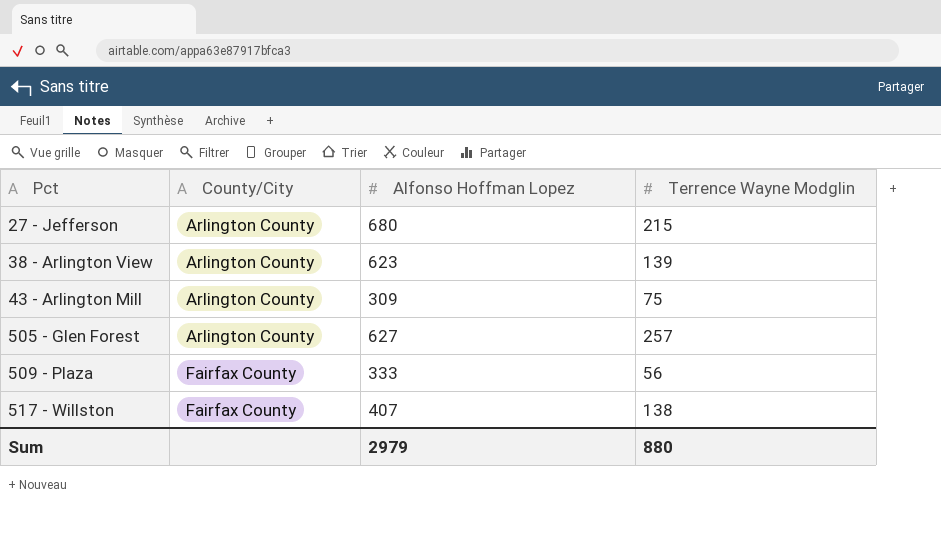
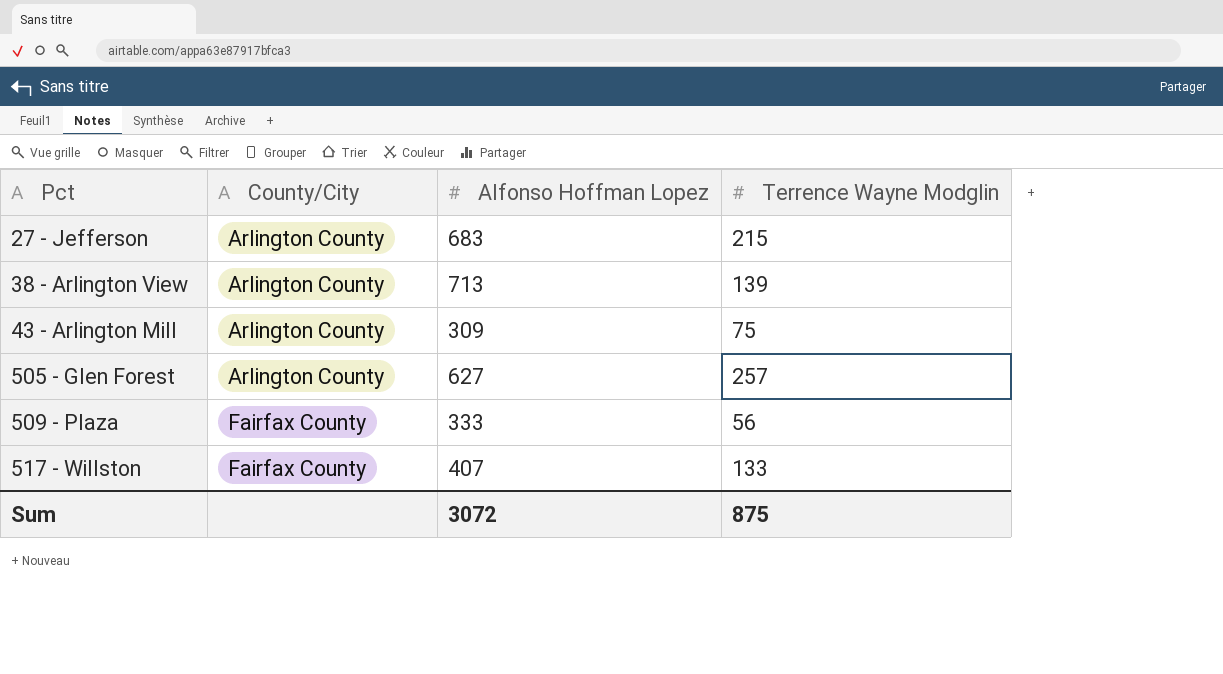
27 - Jefferson | Alfonso Hoffman Lopez: 680 -> 683
38 - Arlington View | Alfonso Hoffman Lopez: 623 -> 713
517 - Willston | Terrence Wayne Modglin: 138 -> 133
Sum | Alfonso Hoffman Lopez: 2979 -> 3072
Sum | Terrence Wayne Modglin: 880 -> 875

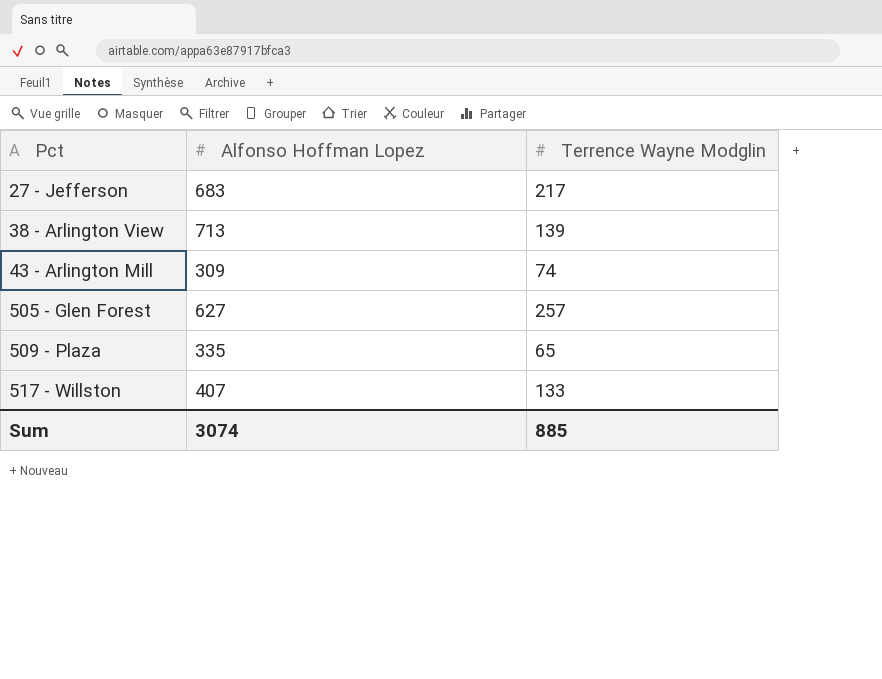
column County/City | position: 2 -> none
27 - Jefferson | Terrence Wayne Modglin: 215 -> 217
43 - Arlington Mill | Terrence Wayne Modglin: 75 -> 74
509 - Plaza | Alfonso Hoffman Lopez: 333 -> 335
509 - Plaza | Terrence Wayne Modglin: 56 -> 65
Sum | Alfonso Hoffman Lopez: 3072 -> 3074
Sum | Terrence Wayne Modglin: 875 -> 885

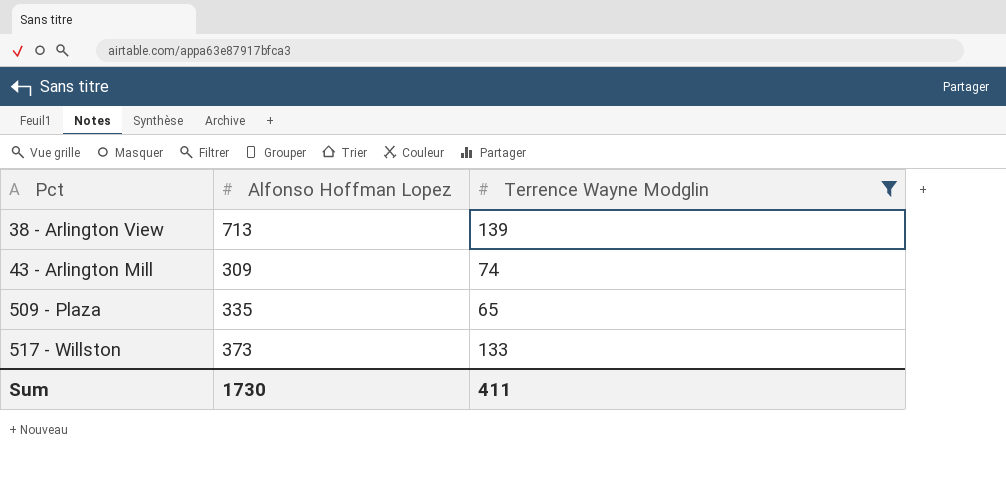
filter: none -> Terrence Wayne Modglin <= 139
517 - Willston | Alfonso Hoffman Lopez: 407 -> 373
Sum | Alfonso Hoffman Lopez: 3074 -> 1730
Sum | Terrence Wayne Modglin: 885 -> 411

